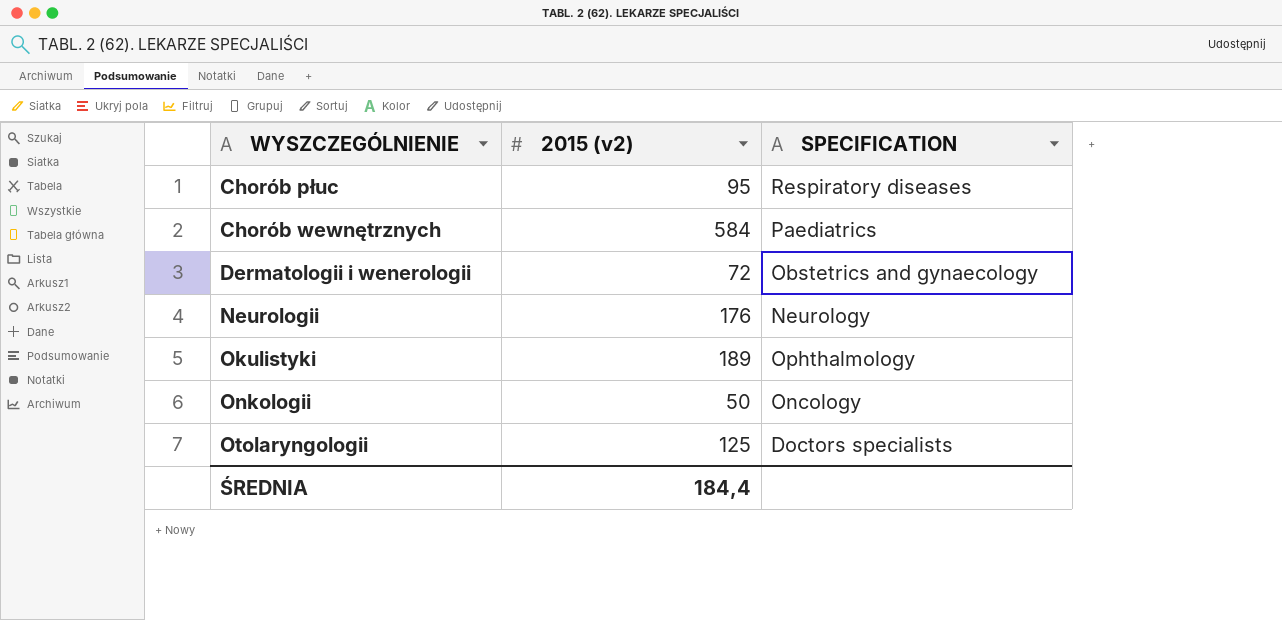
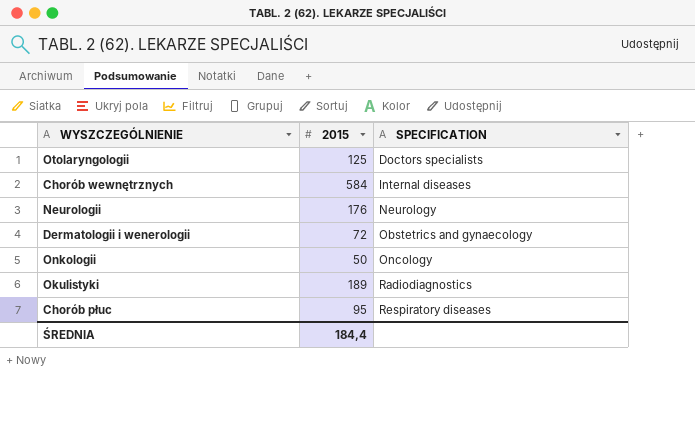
row order: WYSZCZEGÓLNIENIE ascending -> SPECIFICATION ascending
column name: 2015 (v2) -> 2015
Chorób wewnętrznych | SPECIFICATION: Paediatrics -> Internal diseases
Okulistyki | SPECIFICATION: Ophthalmology -> Radiodiagnostics

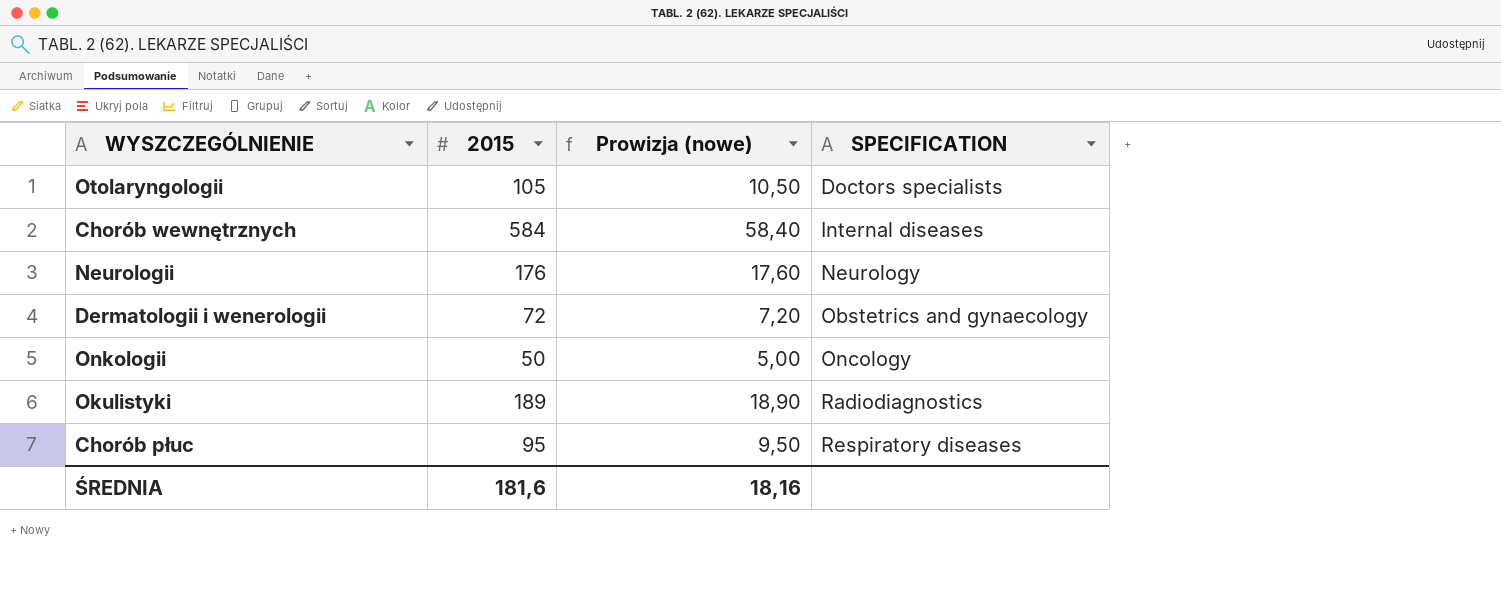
column Prowizja (nowe) | formula: none -> [2015] * 0,1
Otolaryngologii | 2015: 125 -> 105
ŚREDNIA | 2015: 184,4 -> 181,6

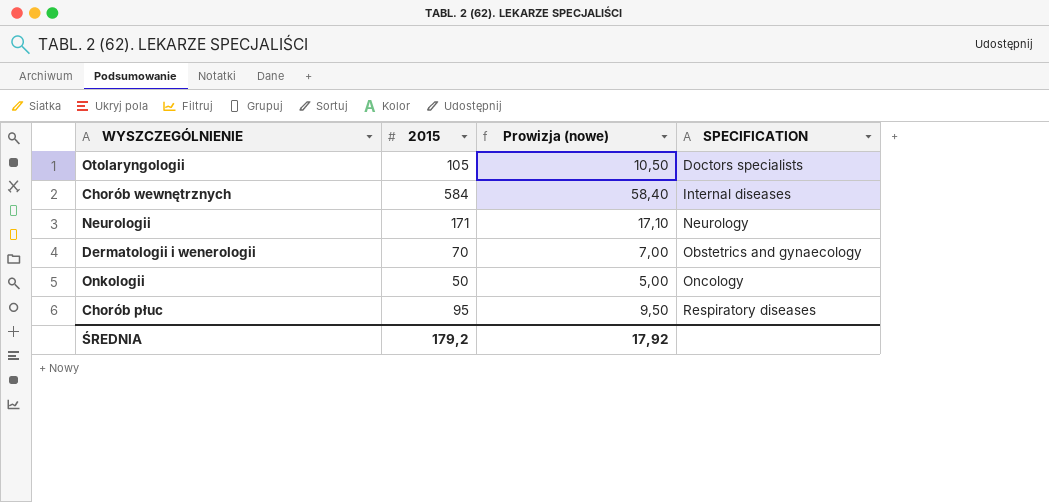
row Okulistyki: 189 | 18,90 | Radiodiagnostics -> none
Neurologii | 2015: 176 -> 171
Neurologii | Prowizja (nowe): 17,60 -> 17,10
Dermatologii i wenerologii | 2015: 72 -> 70
Dermatologii i wenerologii | Prowizja (nowe): 7,20 -> 7,00
ŚREDNIA | 2015: 181,6 -> 179,2
ŚREDNIA | Prowizja (nowe): 18,16 -> 17,92

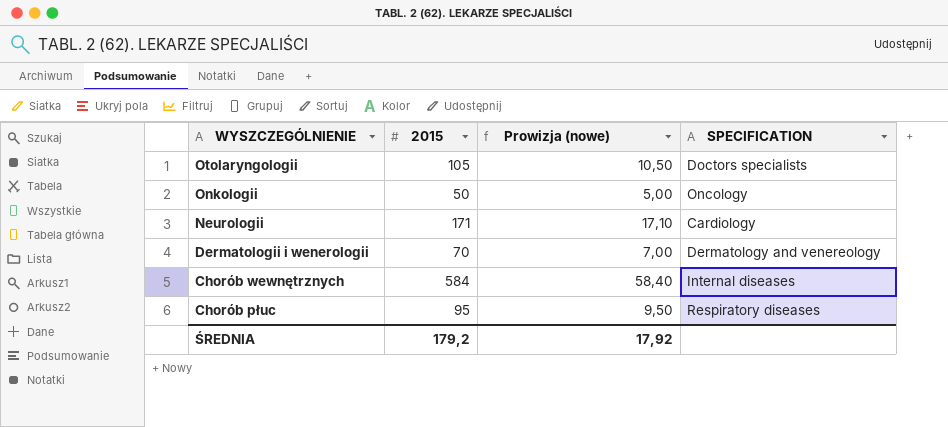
row order: SPECIFICATION ascending -> WYSZCZEGÓLNIENIE descending
Neurologii | SPECIFICATION: Neurology -> Cardiology
Dermatologii i wenerologii | SPECIFICATION: Obstetrics and gynaecology -> Dermatology and venereology

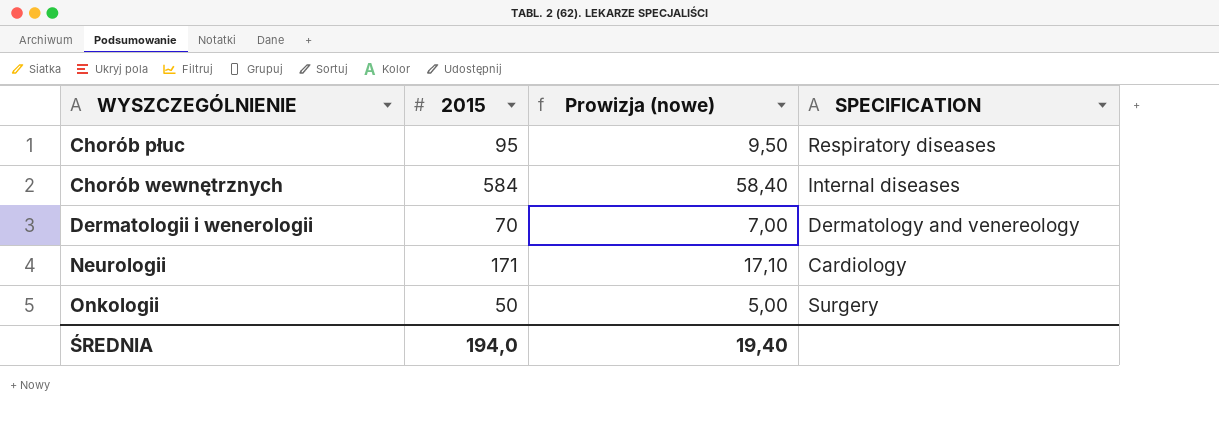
row order: WYSZCZEGÓLNIENIE descending -> WYSZCZEGÓLNIENIE ascending
row Otolaryngologii: 105 | 10,50 | Doctors specialists -> none
Onkologii | SPECIFICATION: Oncology -> Surgery
ŚREDNIA | 2015: 179,2 -> 194,0
ŚREDNIA | Prowizja (nowe): 17,92 -> 19,40

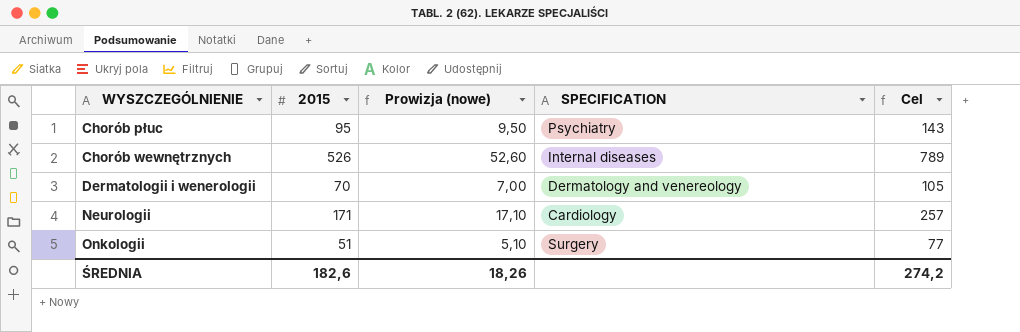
column Cel | formula: none -> [2015] * 1,5
Chorób płuc | SPECIFICATION: Respiratory diseases -> Psychiatry
Chorób wewnętrznych | 2015: 584 -> 526
Chorób wewnętrznych | Prowizja (nowe): 58,40 -> 52,60
Onkologii | 2015: 50 -> 51
Onkologii | Prowizja (nowe): 5,00 -> 5,10
ŚREDNIA | 2015: 194,0 -> 182,6
ŚREDNIA | Prowizja (nowe): 19,40 -> 18,26

